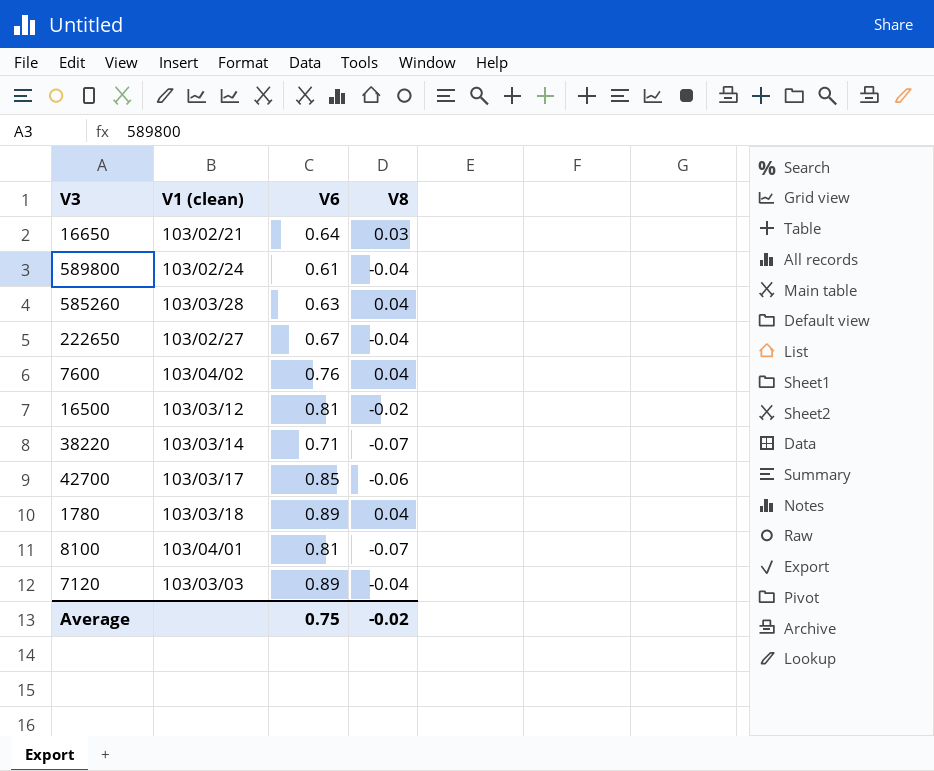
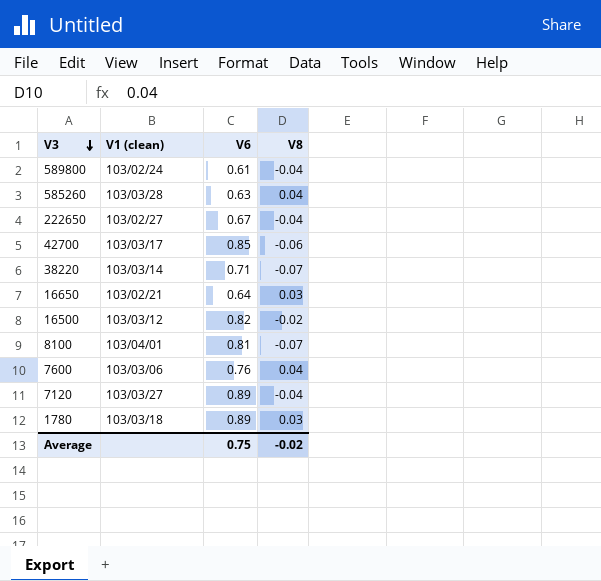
row order: none -> V3 descending
16500 | V6: 0.81 -> 0.82
7600 | V1 (clean): 103/04/02 -> 103/03/06
7120 | V1 (clean): 103/03/03 -> 103/03/27
1780 | V8: 0.04 -> 0.03

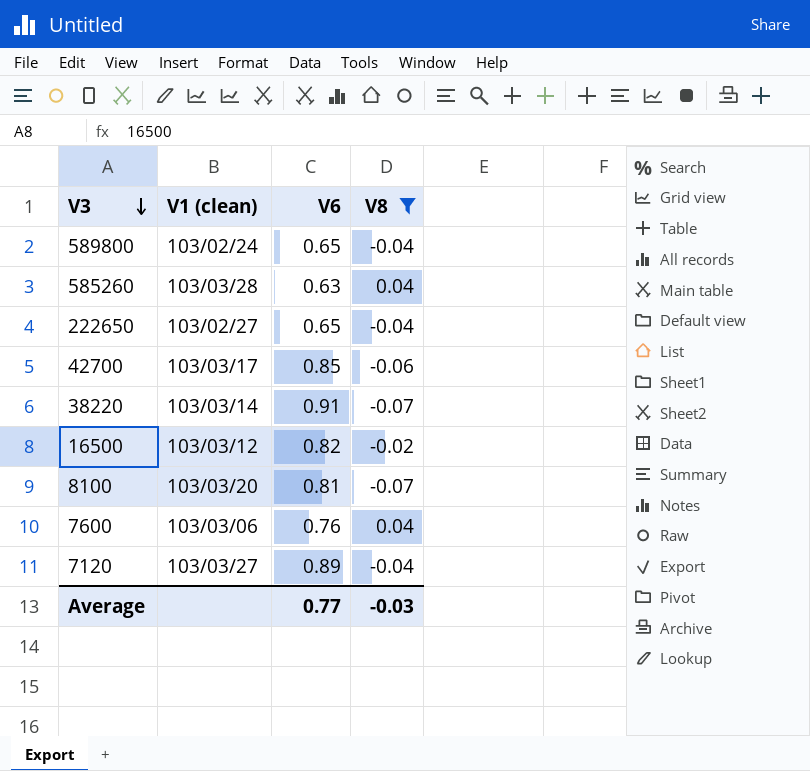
filter: none -> V8 != 0.03
589800 | V6: 0.61 -> 0.65
222650 | V6: 0.67 -> 0.65
38220 | V6: 0.71 -> 0.91
8100 | V1 (clean): 103/04/01 -> 103/03/20
Average | V6: 0.75 -> 0.77
Average | V8: -0.02 -> -0.03

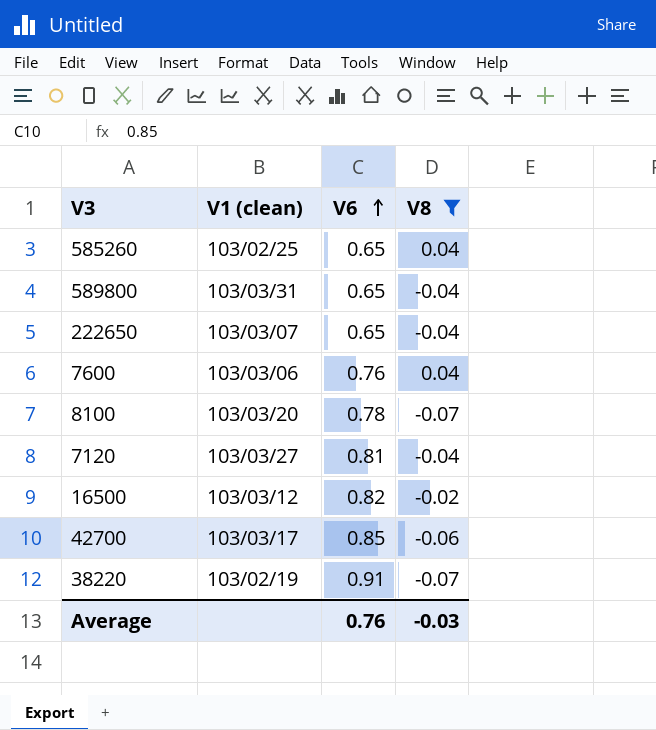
row order: V3 descending -> V6 ascending
585260 | V1 (clean): 103/03/28 -> 103/02/25
585260 | V6: 0.63 -> 0.65
589800 | V1 (clean): 103/02/24 -> 103/03/31
222650 | V1 (clean): 103/02/27 -> 103/03/07
8100 | V6: 0.81 -> 0.78
7120 | V6: 0.89 -> 0.81
38220 | V1 (clean): 103/03/14 -> 103/02/19
Average | V6: 0.77 -> 0.76

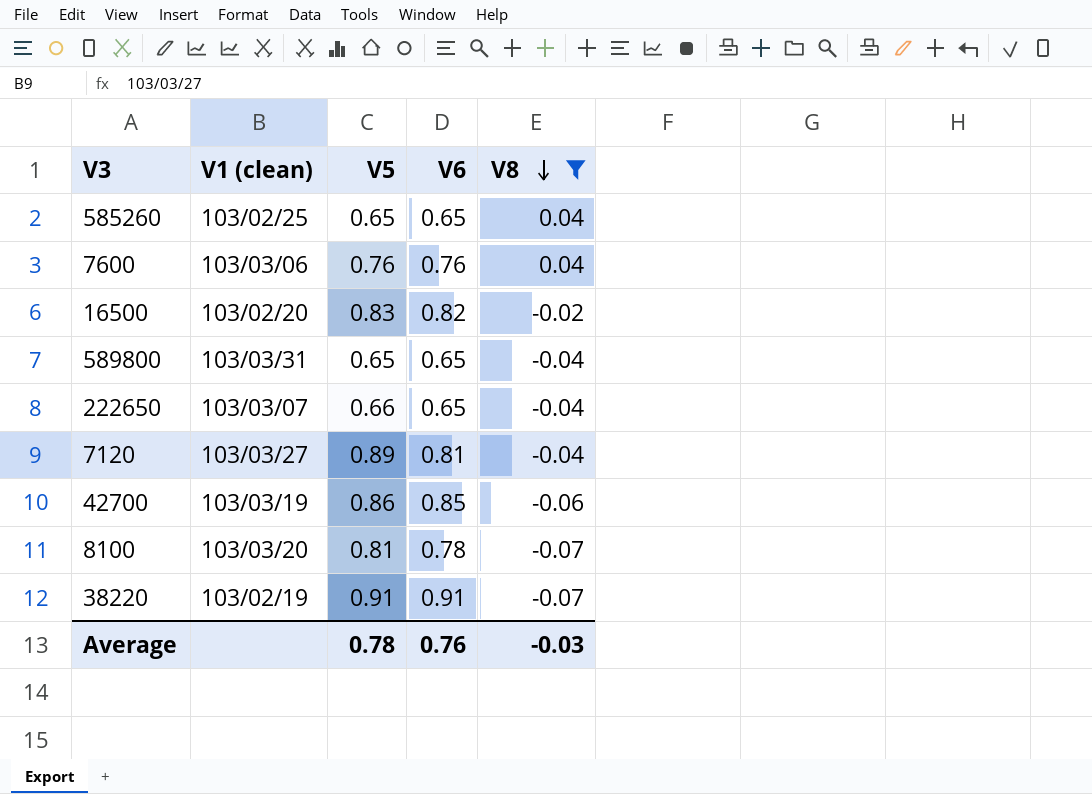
row order: V6 ascending -> V8 descending
column V5 | position: none -> 3
16500 | V1 (clean): 103/03/12 -> 103/02/20
42700 | V1 (clean): 103/03/17 -> 103/03/19

